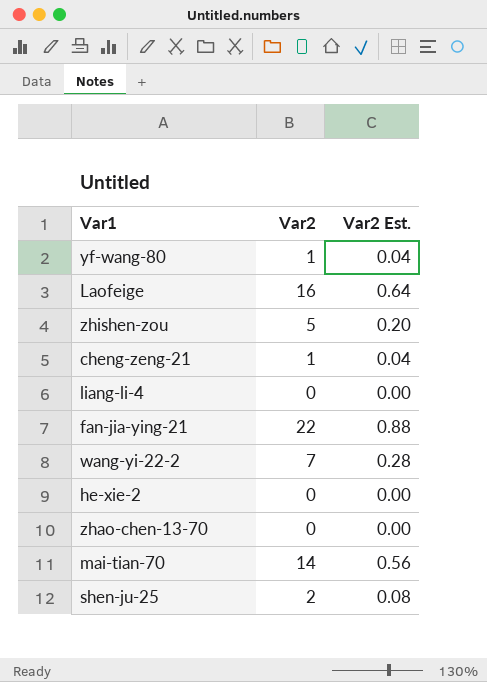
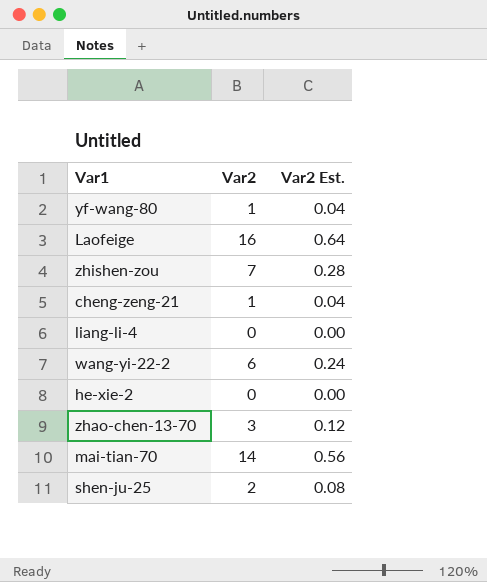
row fan-jia-ying-21: 22 | 0.88 -> none
zhishen-zou | Var2: 5 -> 7
zhishen-zou | Var2 Est.: 0.20 -> 0.28
wang-yi-22-2 | Var2: 7 -> 6
wang-yi-22-2 | Var2 Est.: 0.28 -> 0.24
zhao-chen-13-70 | Var2: 0 -> 3
zhao-chen-13-70 | Var2 Est.: 0.00 -> 0.12

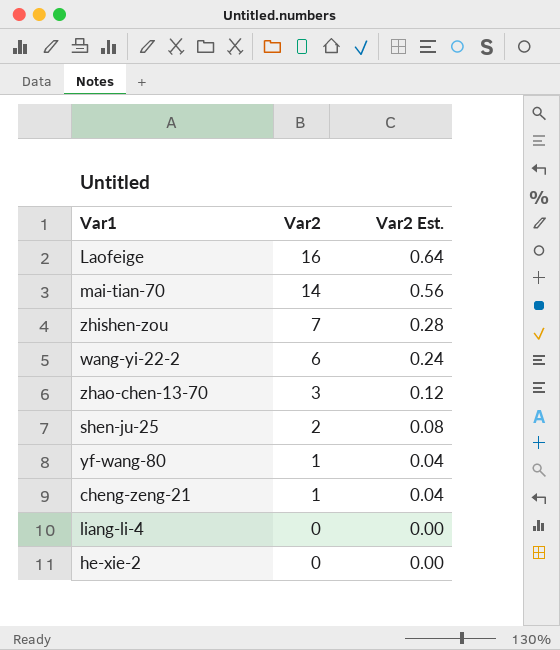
row order: none -> Var2 descending

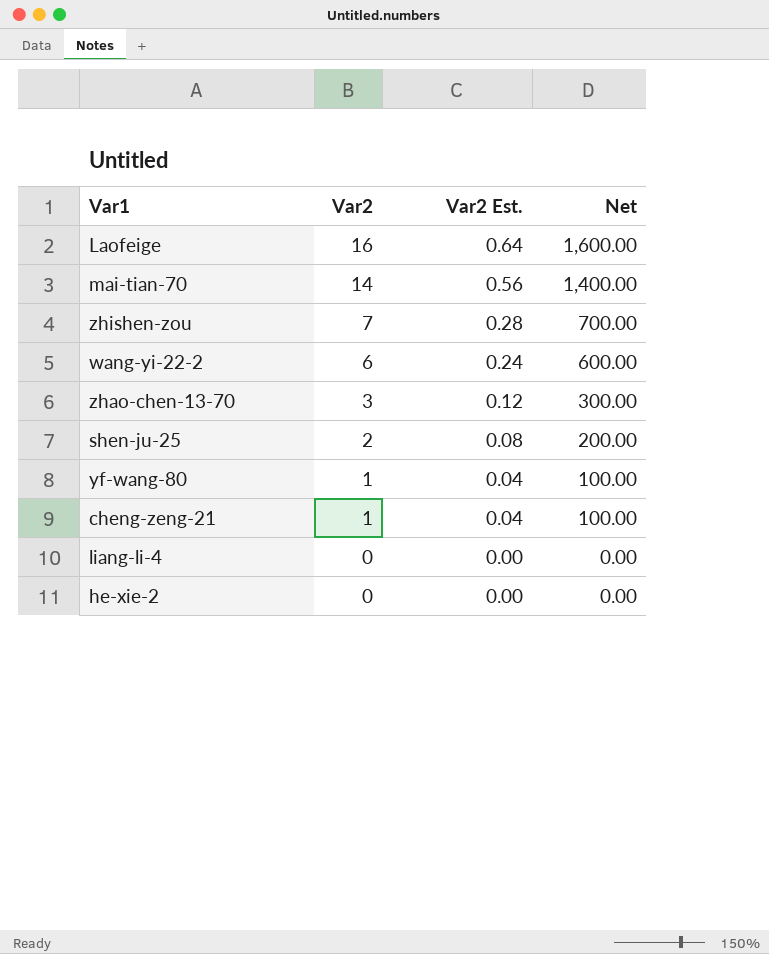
column Net | formula: none -> [Var2] * 100

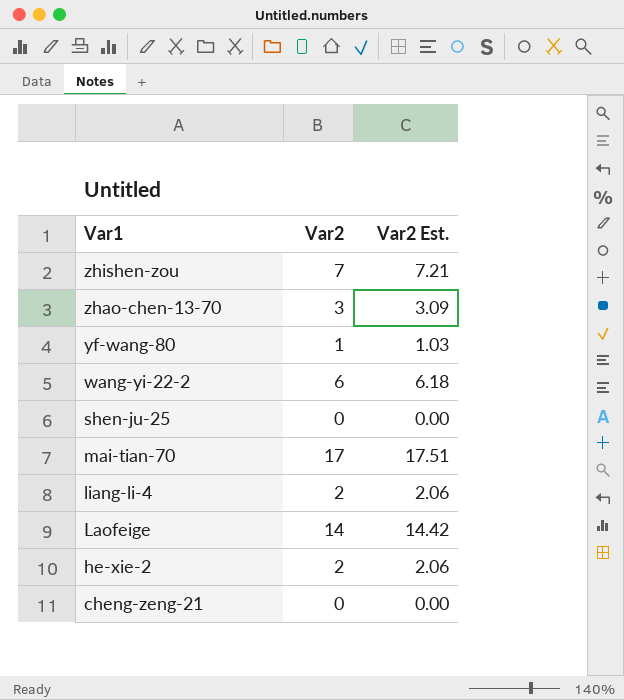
row order: Var2 descending -> Var1 descending
column Net | formula: [Var2] * 100 -> none
column Var2 Est. | formula: [Var2] * 0.04 -> [Var2] * 1.03
shen-ju-25 | Var2: 2 -> 0
mai-tian-70 | Var2: 14 -> 17
liang-li-4 | Var2: 0 -> 2
Laofeige | Var2: 16 -> 14
he-xie-2 | Var2: 0 -> 2
cheng-zeng-21 | Var2: 1 -> 0

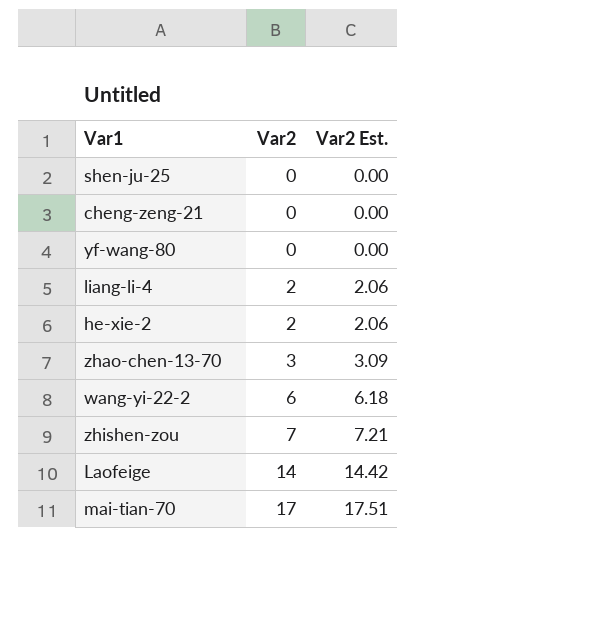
row order: Var1 descending -> Var2 ascending
yf-wang-80 | Var2: 1 -> 0
yf-wang-80 | Var2 Est.: 1.03 -> 0.00

